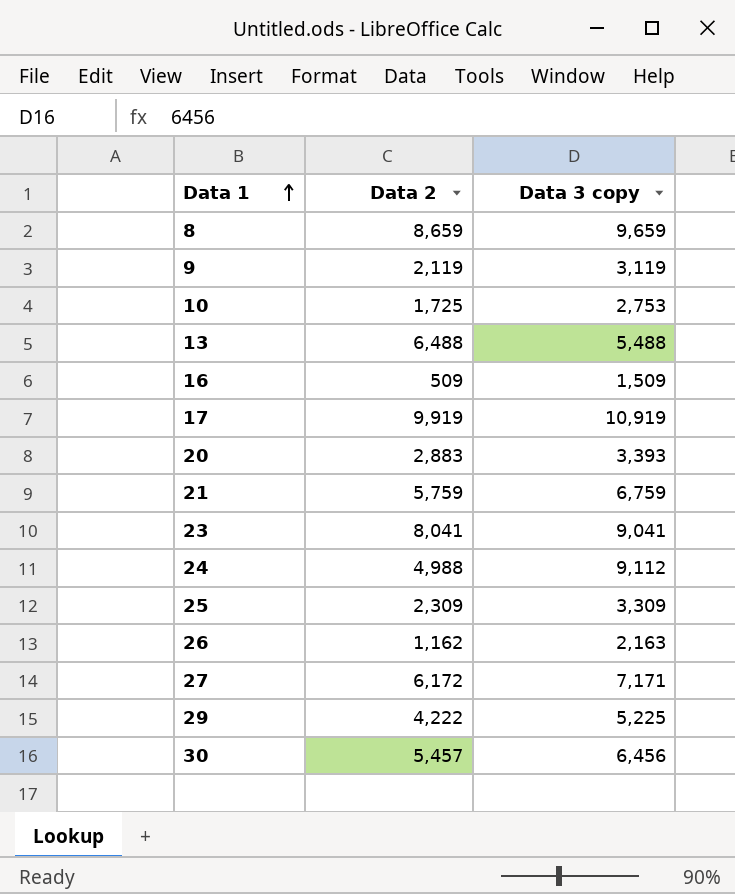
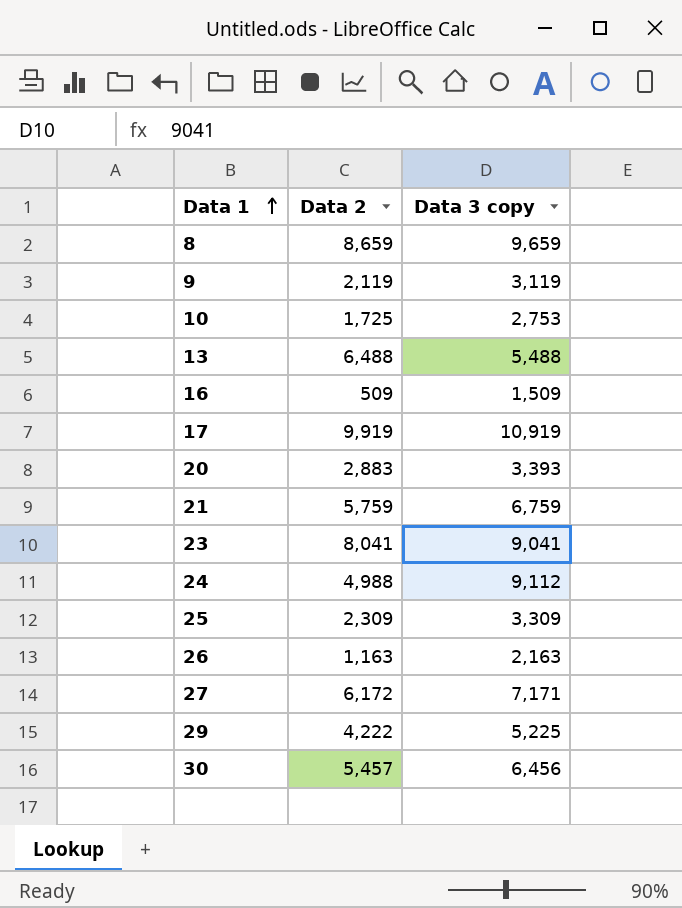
26 | Data 2: 1,162 -> 1,163

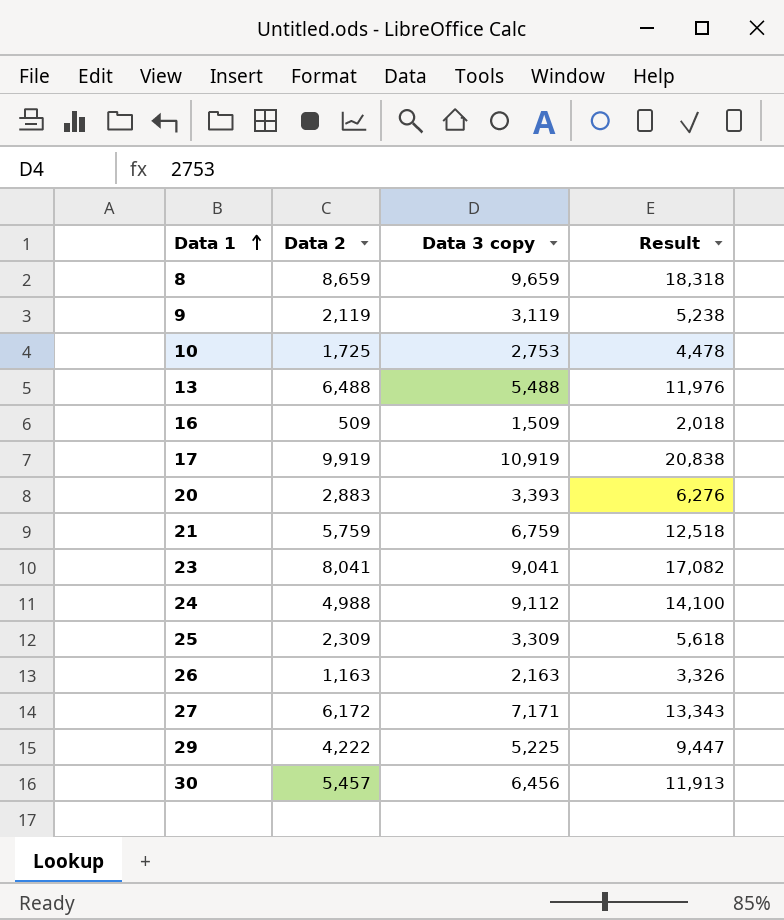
column Result | formula: none -> [Data 2] + [Data 3 copy]

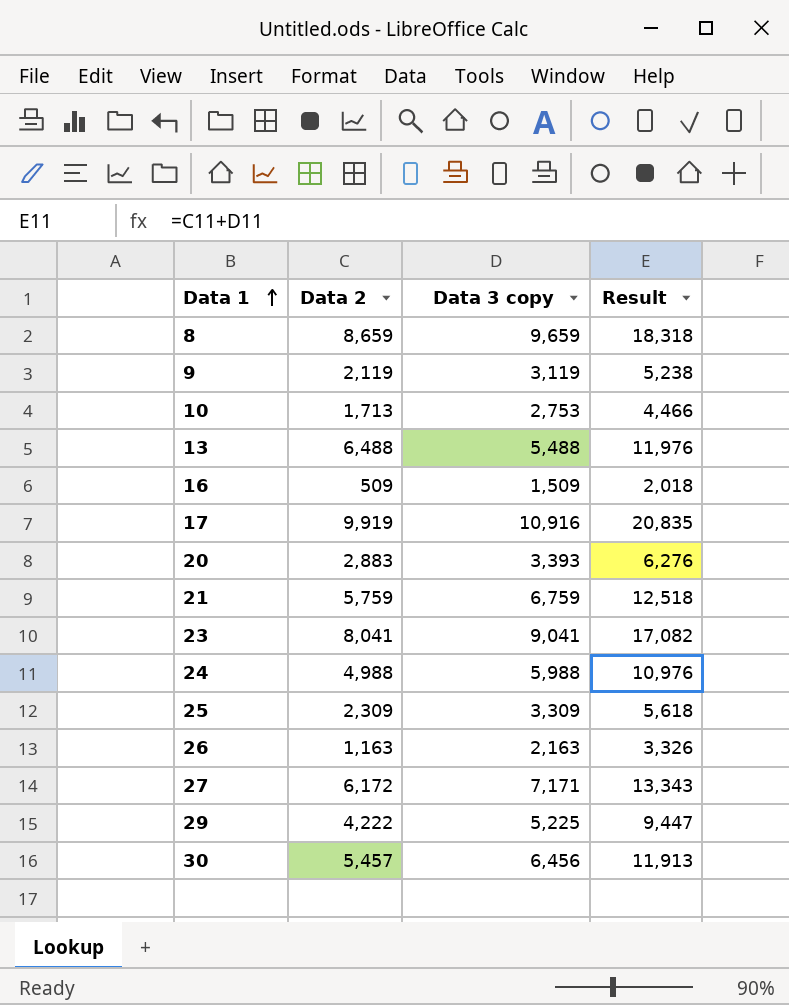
10 | Data 2: 1,725 -> 1,713
10 | Result: 4,478 -> 4,466
17 | Data 3 copy: 10,919 -> 10,916
17 | Result: 20,838 -> 20,835
24 | Data 3 copy: 9,112 -> 5,988
24 | Result: 14,100 -> 10,976

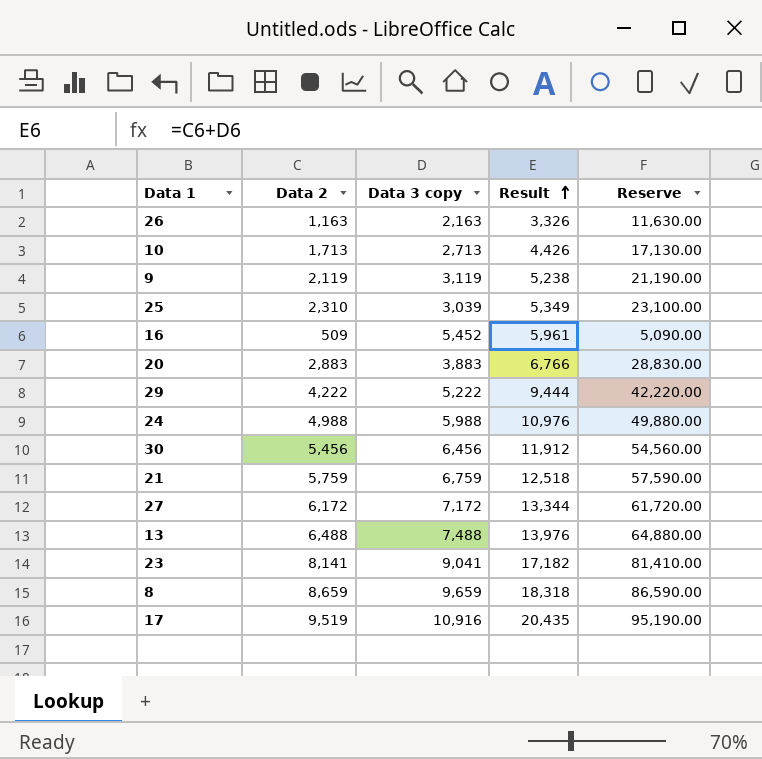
row order: Data 1 ascending -> Result ascending
column Reserve | formula: none -> [Data 2] * 10
10 | Data 3 copy: 2,753 -> 2,713
10 | Result: 4,466 -> 4,426
25 | Data 2: 2,309 -> 2,310
25 | Data 3 copy: 3,309 -> 3,039
25 | Result: 5,618 -> 5,349
16 | Data 3 copy: 1,509 -> 5,452
16 | Result: 2,018 -> 5,961
20 | Data 3 copy: 3,393 -> 3,883
20 | Result: 6,276 -> 6,766
29 | Data 3 copy: 5,225 -> 5,222
29 | Result: 9,447 -> 9,444
30 | Data 2: 5,457 -> 5,456
30 | Result: 11,913 -> 11,912
27 | Data 3 copy: 7,171 -> 7,172
27 | Result: 13,343 -> 13,344
13 | Data 3 copy: 5,488 -> 7,488
13 | Result: 11,976 -> 13,976
23 | Data 2: 8,041 -> 8,141
23 | Result: 17,082 -> 17,182
17 | Data 2: 9,919 -> 9,519
17 | Result: 20,835 -> 20,435

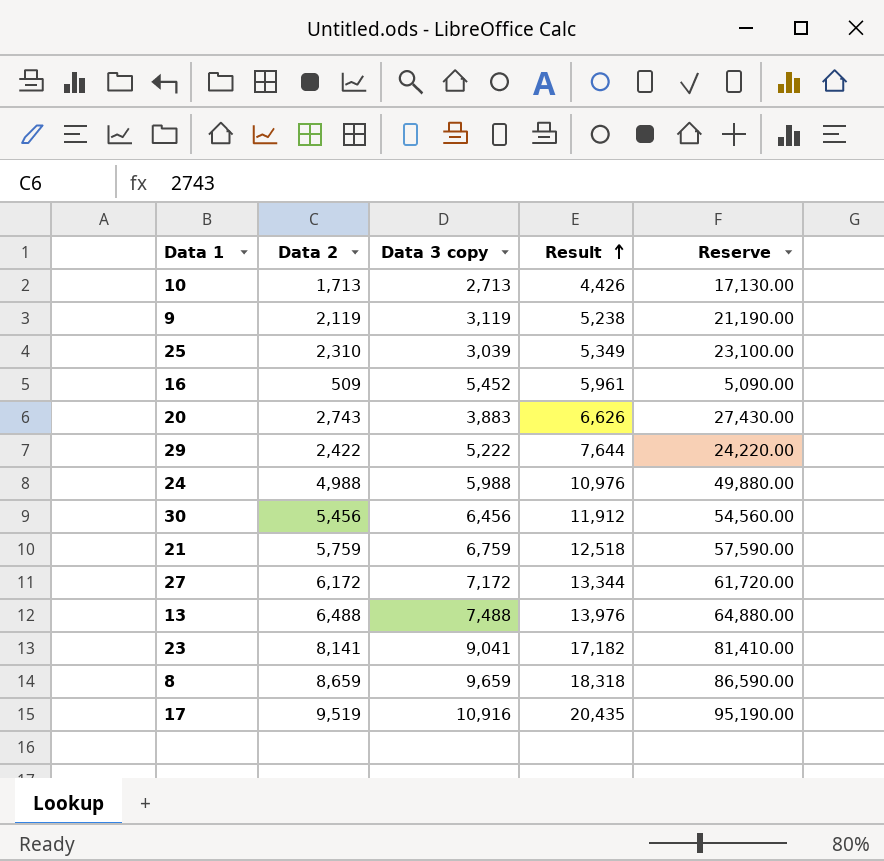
row 26: 1,163 | 2,163 | 3,326 | 11,630.00 -> none
20 | Data 2: 2,883 -> 2,743
20 | Result: 6,766 -> 6,626
20 | Reserve: 28,830.00 -> 27,430.00
29 | Data 2: 4,222 -> 2,422
29 | Result: 9,444 -> 7,644
29 | Reserve: 42,220.00 -> 24,220.00

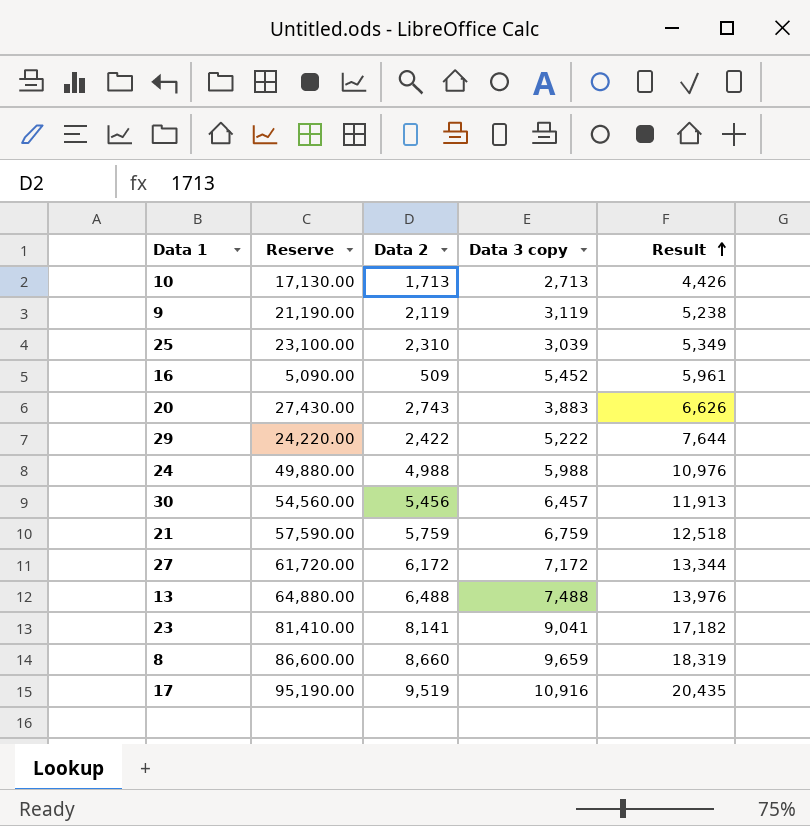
column Reserve | position: 5 -> 2
30 | Data 3 copy: 6,456 -> 6,457
30 | Result: 11,912 -> 11,913
8 | Reserve: 86,590.00 -> 86,600.00
8 | Data 2: 8,659 -> 8,660
8 | Result: 18,318 -> 18,319

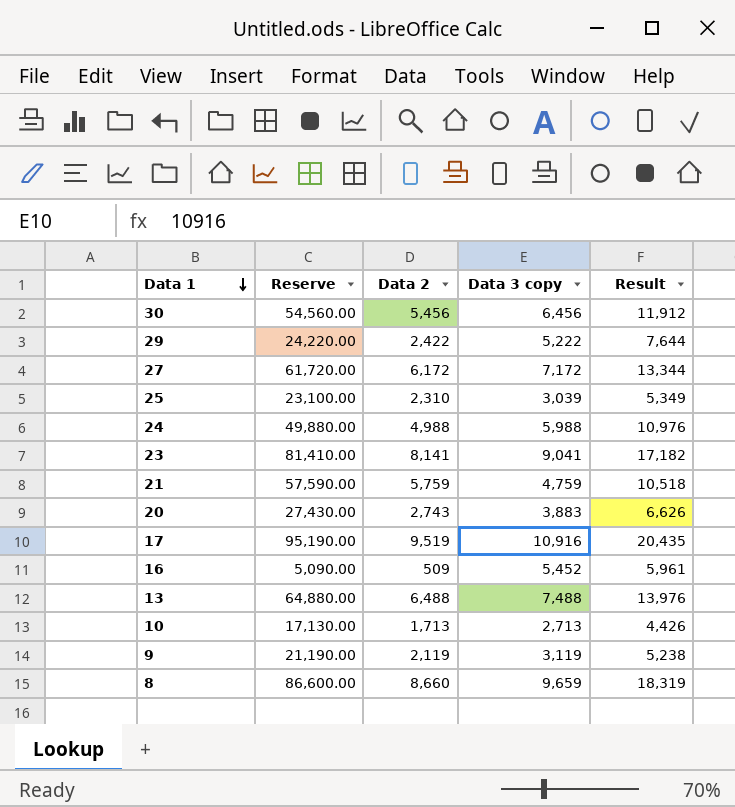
row order: Result ascending -> Data 1 descending
30 | Data 3 copy: 6,457 -> 6,456
30 | Result: 11,913 -> 11,912
21 | Data 3 copy: 6,759 -> 4,759
21 | Result: 12,518 -> 10,518

